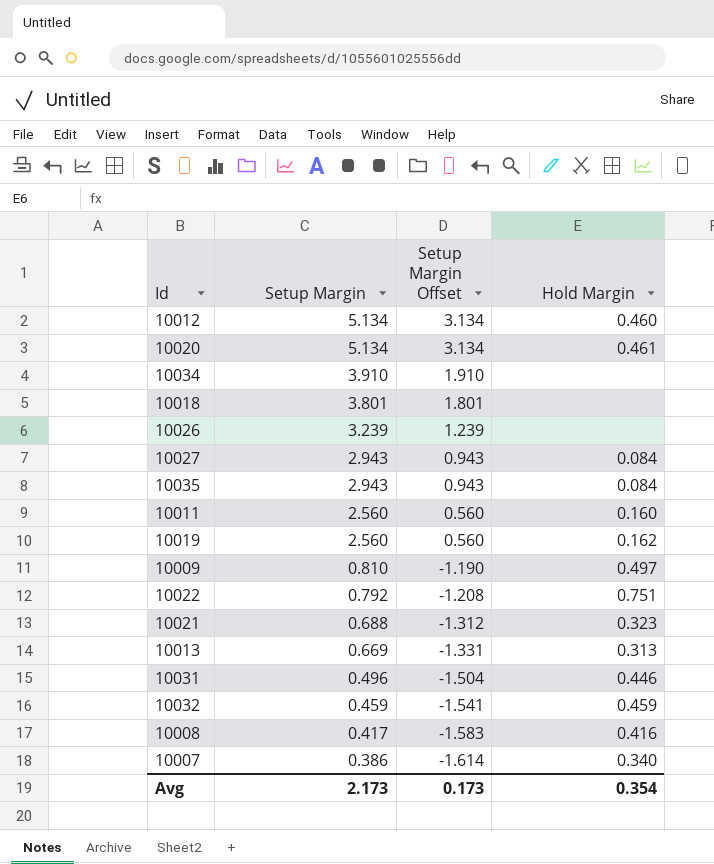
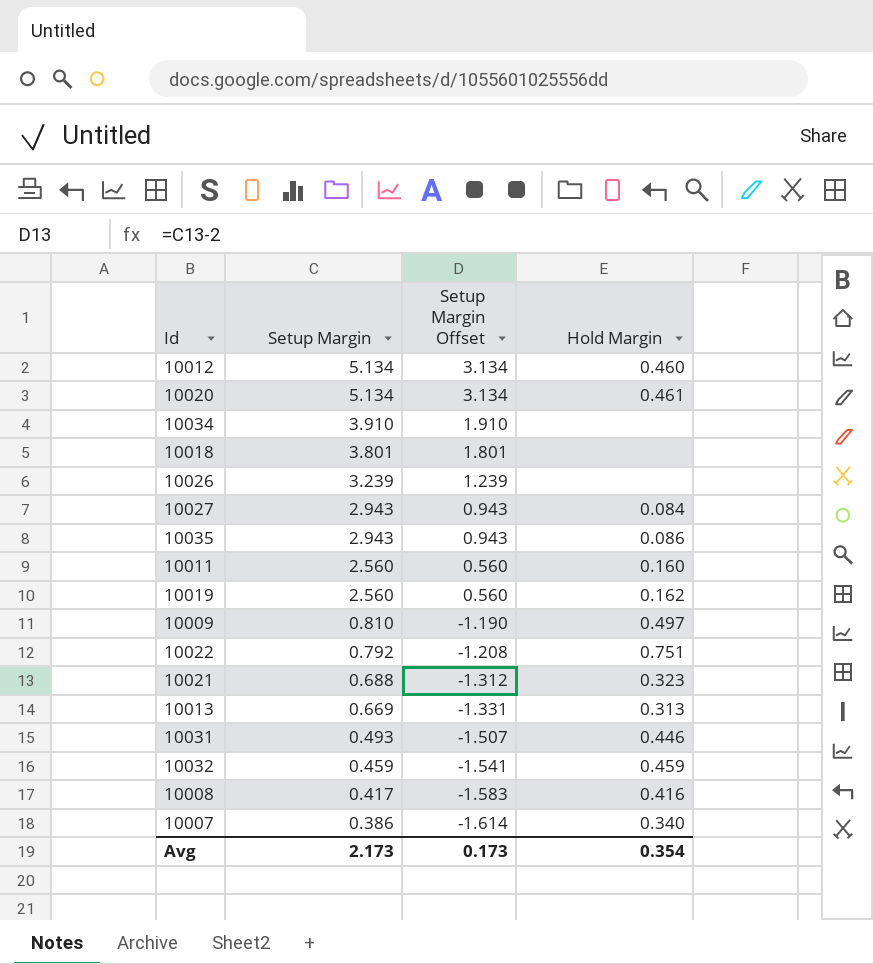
10035 | Hold Margin: 0.084 -> 0.086
10031 | Setup Margin: 0.496 -> 0.493
10031 | Setup Margin Offset: -1.504 -> -1.507

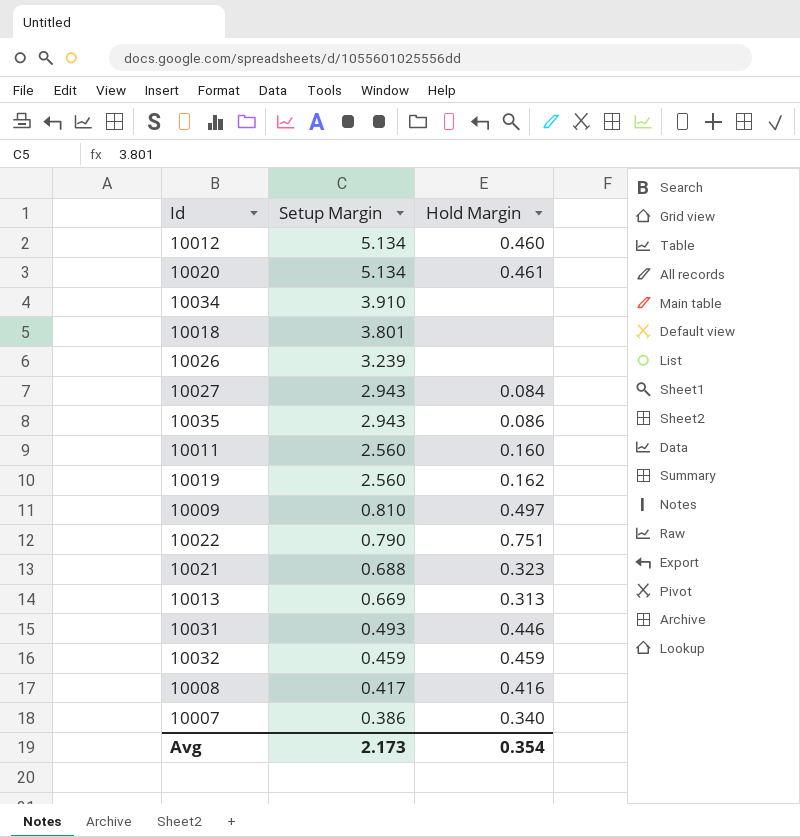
column Setup Margin Offset | formula: [Setup Margin] - 2 -> none
10022 | Setup Margin: 0.792 -> 0.790

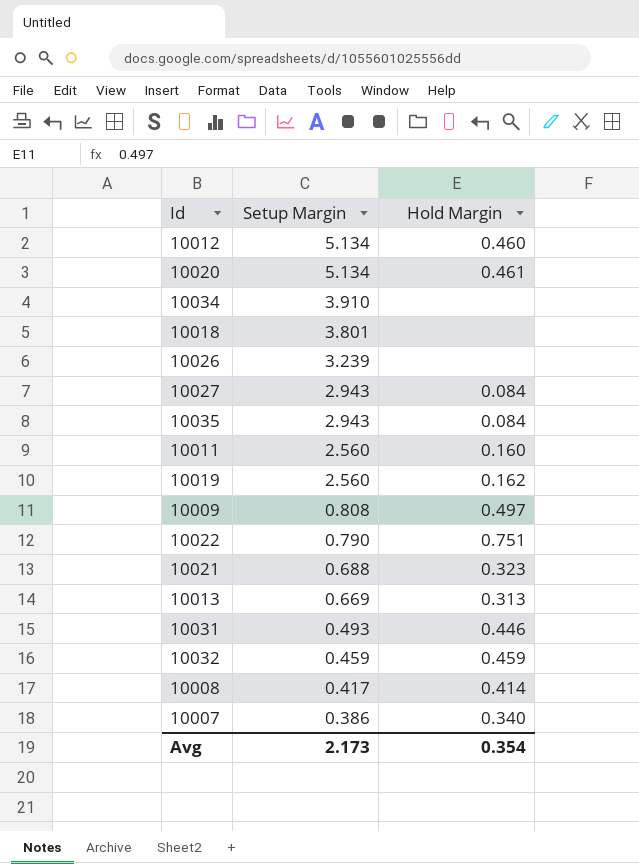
10035 | Hold Margin: 0.086 -> 0.084
10009 | Setup Margin: 0.810 -> 0.808
10008 | Hold Margin: 0.416 -> 0.414

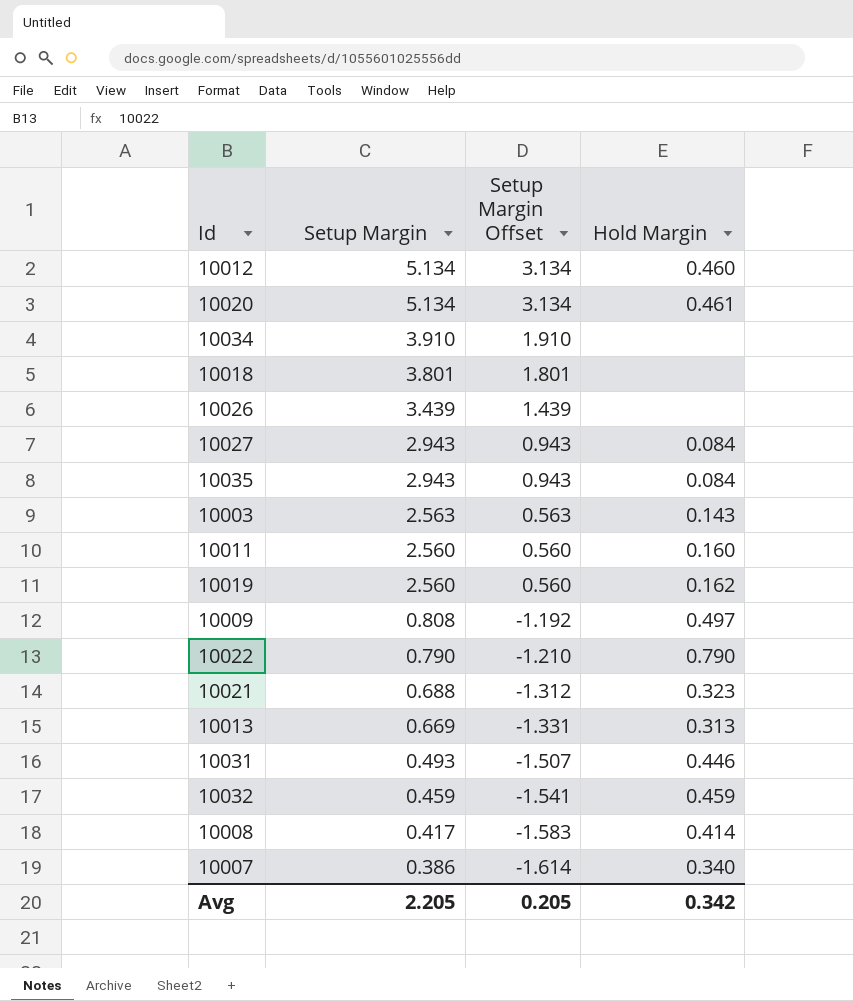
column Setup Margin Offset | formula: none -> [Setup Margin] - 2
10026 | Setup Margin: 3.239 -> 3.439
row 10003: none -> 2.563 | 0.563 | 0.143
10022 | Hold Margin: 0.751 -> 0.790
Avg | Setup Margin: 2.173 -> 2.205
Avg | Hold Margin: 0.354 -> 0.342

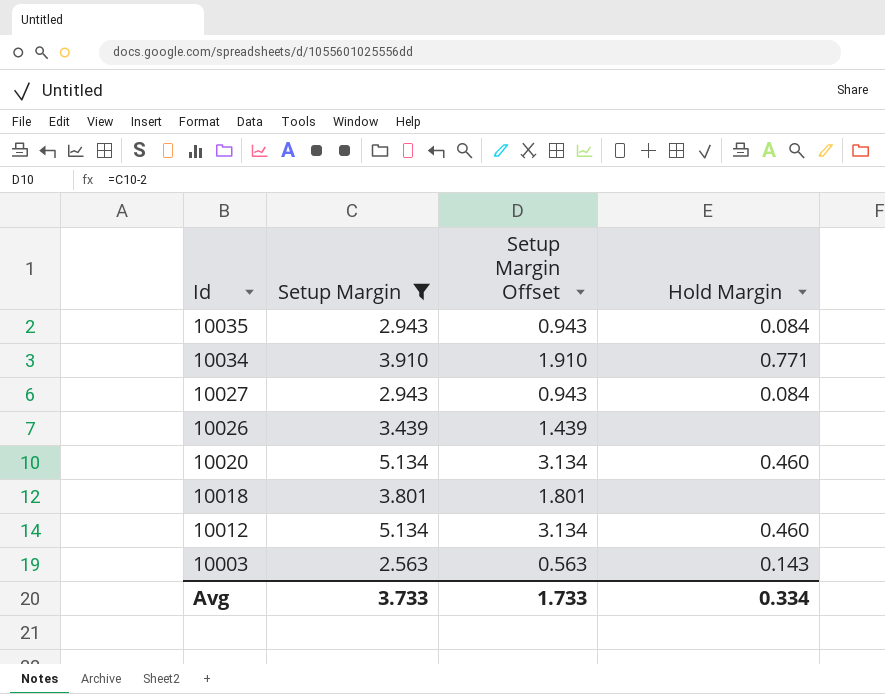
filter: none -> Setup Margin >= 2.563
row order: Setup Margin descending -> Id descending
10034 | Hold Margin: none -> 0.771
10020 | Hold Margin: 0.461 -> 0.460
Avg | Setup Margin: 2.205 -> 3.733
Avg | Setup Margin Offset: 0.205 -> 1.733
Avg | Hold Margin: 0.342 -> 0.334

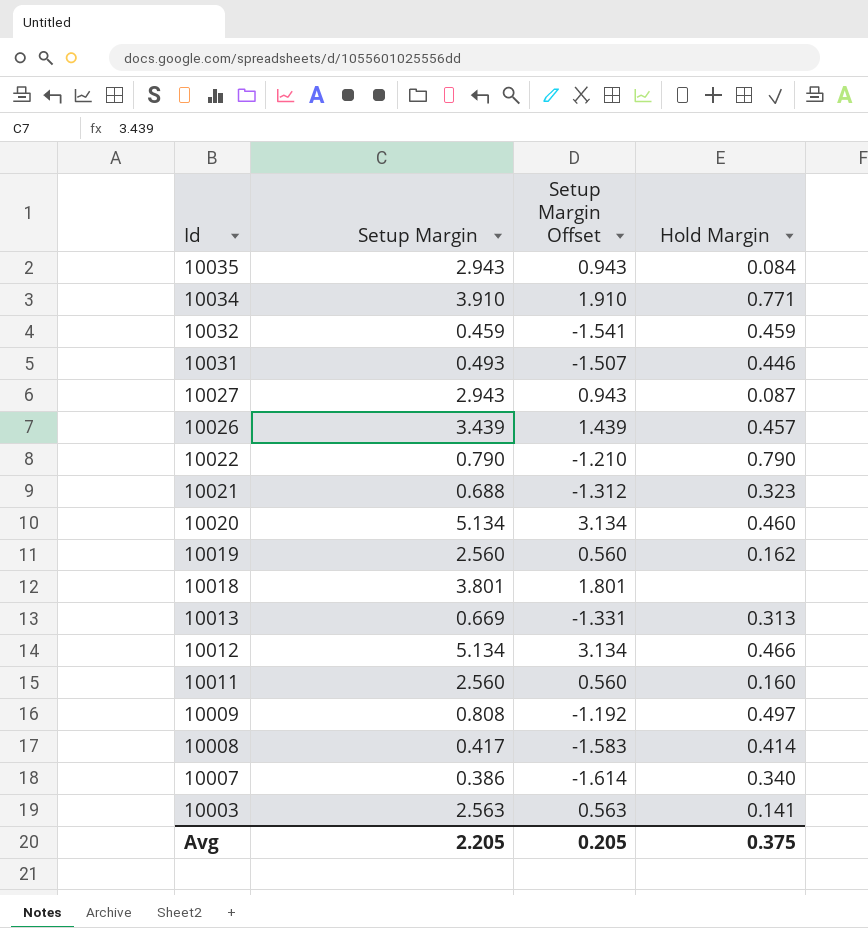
filter: Setup Margin >= 2.563 -> none
10027 | Hold Margin: 0.084 -> 0.087
10026 | Hold Margin: none -> 0.457
10012 | Hold Margin: 0.460 -> 0.466
10003 | Hold Margin: 0.143 -> 0.141
Avg | Setup Margin: 3.733 -> 2.205
Avg | Setup Margin Offset: 1.733 -> 0.205
Avg | Hold Margin: 0.334 -> 0.375

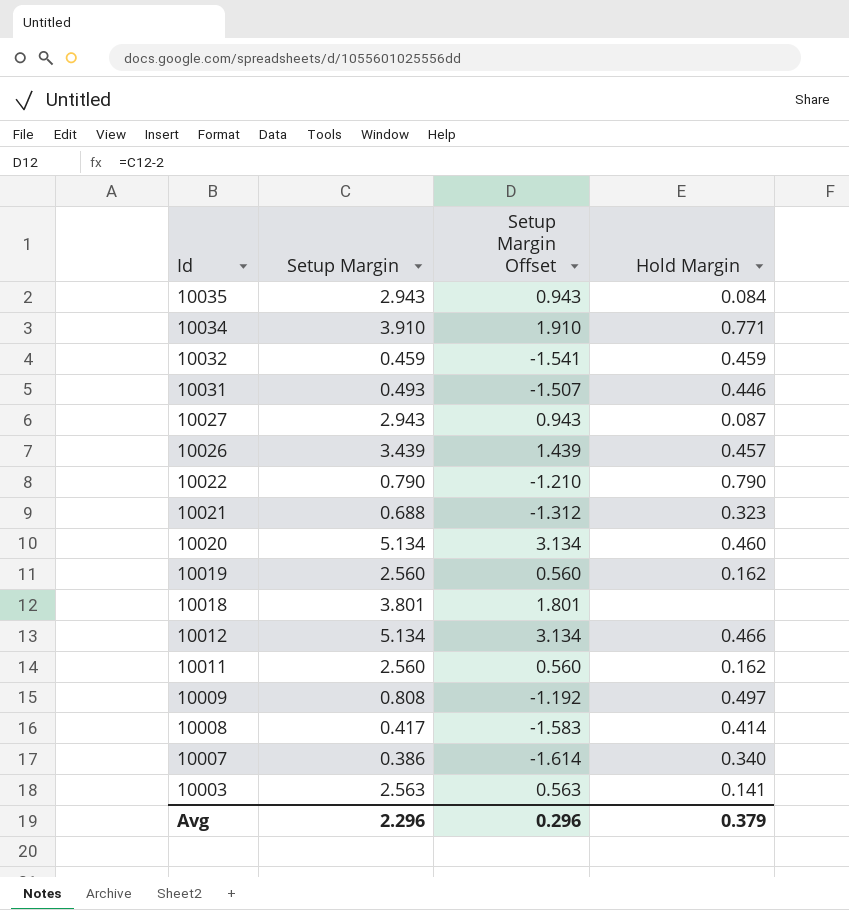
row 10013: 0.669 | -1.331 | 0.313 -> none
10011 | Hold Margin: 0.160 -> 0.162
Avg | Setup Margin: 2.205 -> 2.296
Avg | Setup Margin Offset: 0.205 -> 0.296
Avg | Hold Margin: 0.375 -> 0.379

